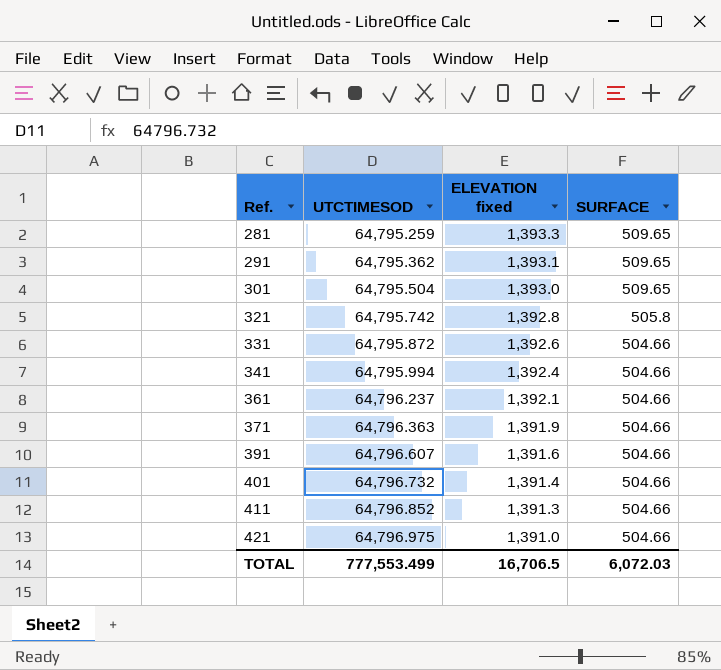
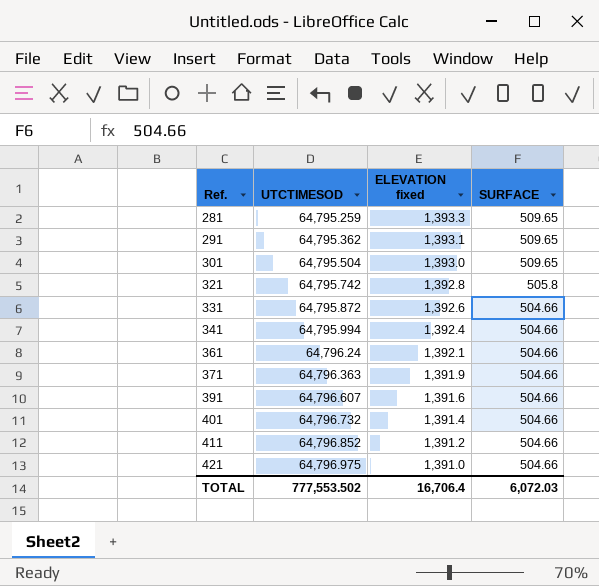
361 | UTCTIMESOD: 64,796.237 -> 64,796.24
411 | ELEVATION fixed: 1,391.3 -> 1,391.2
TOTAL | UTCTIMESOD: 777,553.499 -> 777,553.502
TOTAL | ELEVATION fixed: 16,706.5 -> 16,706.4

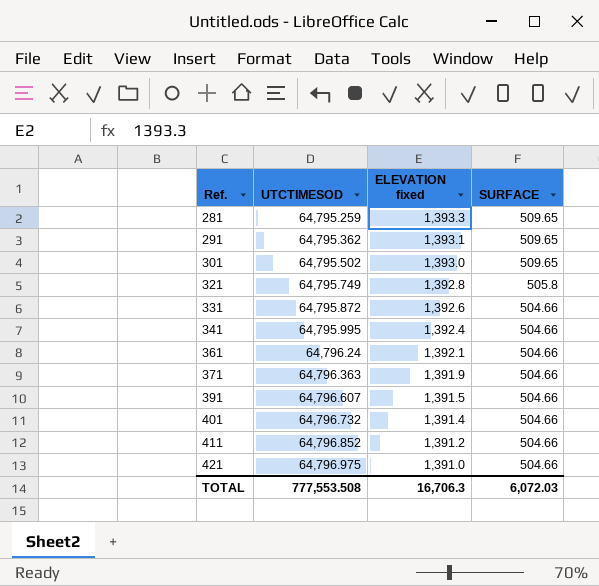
301 | UTCTIMESOD: 64,795.504 -> 64,795.502
321 | UTCTIMESOD: 64,795.742 -> 64,795.749
341 | UTCTIMESOD: 64,795.994 -> 64,795.995
391 | ELEVATION fixed: 1,391.6 -> 1,391.5
TOTAL | UTCTIMESOD: 777,553.502 -> 777,553.508
TOTAL | ELEVATION fixed: 16,706.4 -> 16,706.3

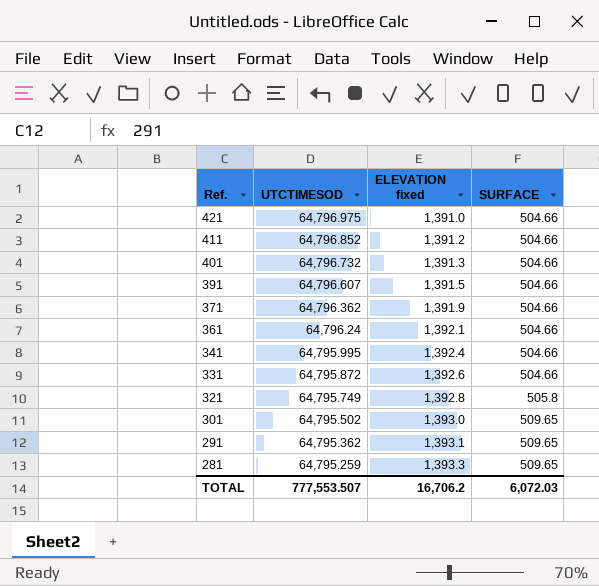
row order: Ref. ascending -> Ref. descending
401 | ELEVATION fixed: 1,391.4 -> 1,391.3
371 | UTCTIMESOD: 64,796.363 -> 64,796.362
TOTAL | UTCTIMESOD: 777,553.508 -> 777,553.507
TOTAL | ELEVATION fixed: 16,706.3 -> 16,706.2

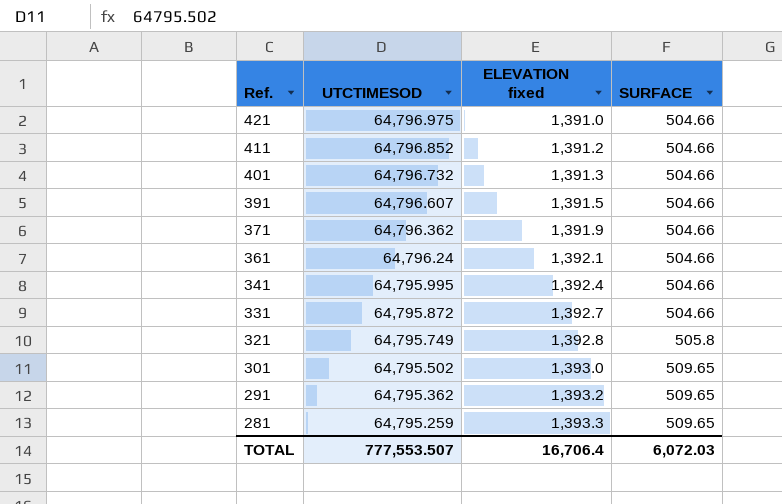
331 | ELEVATION fixed: 1,392.6 -> 1,392.7
291 | ELEVATION fixed: 1,393.1 -> 1,393.2
TOTAL | ELEVATION fixed: 16,706.2 -> 16,706.4

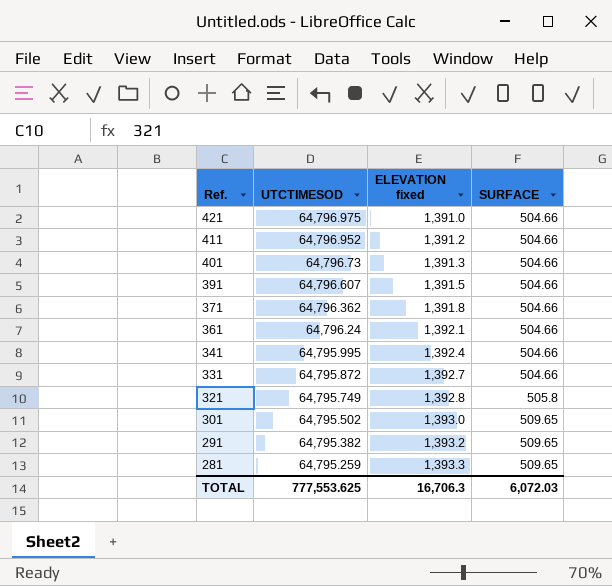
411 | UTCTIMESOD: 64,796.852 -> 64,796.952
401 | UTCTIMESOD: 64,796.732 -> 64,796.73
371 | ELEVATION fixed: 1,391.9 -> 1,391.8
291 | UTCTIMESOD: 64,795.362 -> 64,795.382
TOTAL | UTCTIMESOD: 777,553.507 -> 777,553.625
TOTAL | ELEVATION fixed: 16,706.4 -> 16,706.3

